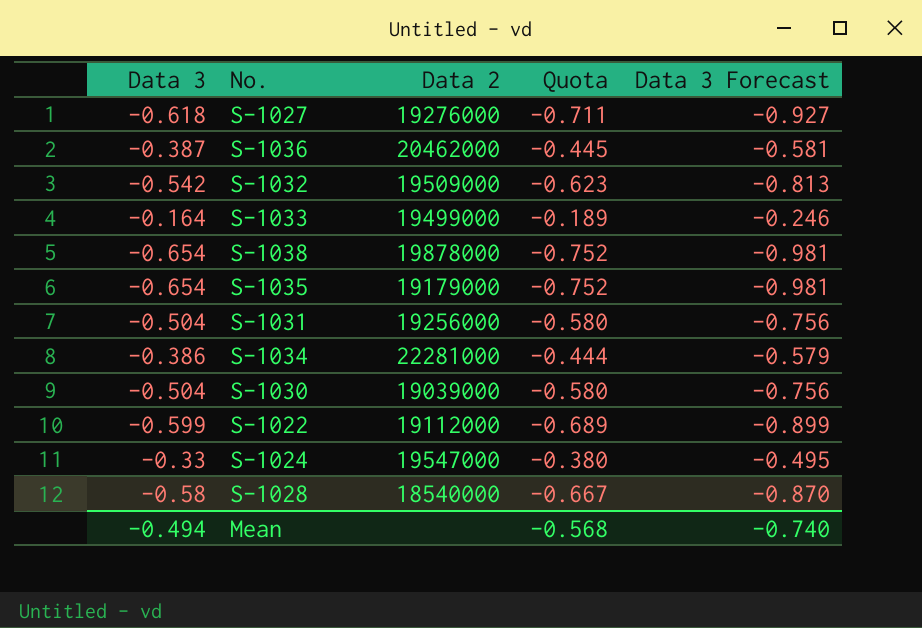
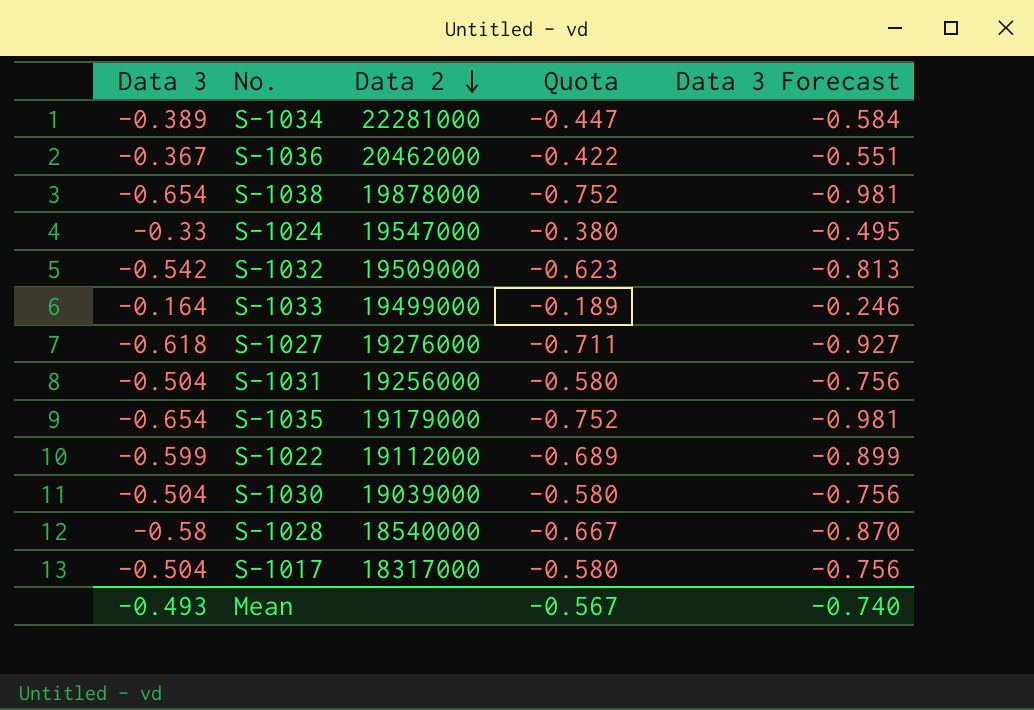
row order: none -> Data 2 descending
S-1034 | Data 3: -0.386 -> -0.389
S-1034 | Quota: -0.444 -> -0.447
S-1034 | Data 3 Forecast: -0.579 -> -0.584
S-1036 | Data 3: -0.387 -> -0.367
S-1036 | Quota: -0.445 -> -0.422
S-1036 | Data 3 Forecast: -0.581 -> -0.551
row S-1017: none -> -0.504 | 18317000 | -0.580 | -0.756
Mean | Data 3: -0.494 -> -0.493
Mean | Quota: -0.568 -> -0.567

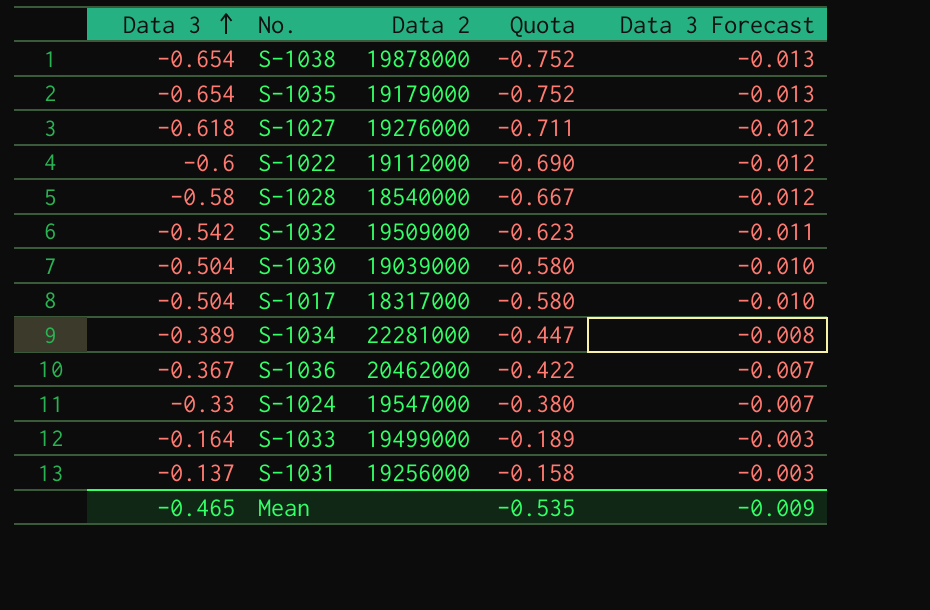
row order: Data 2 descending -> Data 3 ascending
column Data 3 Forecast | formula: [Data 3] * 1.5 -> [Data 3] * 0.02
S-1022 | Data 3: -0.599 -> -0.6
S-1022 | Quota: -0.689 -> -0.690
S-1031 | Data 3: -0.504 -> -0.137
S-1031 | Quota: -0.580 -> -0.158
Mean | Data 3: -0.493 -> -0.465
Mean | Quota: -0.567 -> -0.535
Mean | Data 3 Forecast: -0.740 -> -0.009

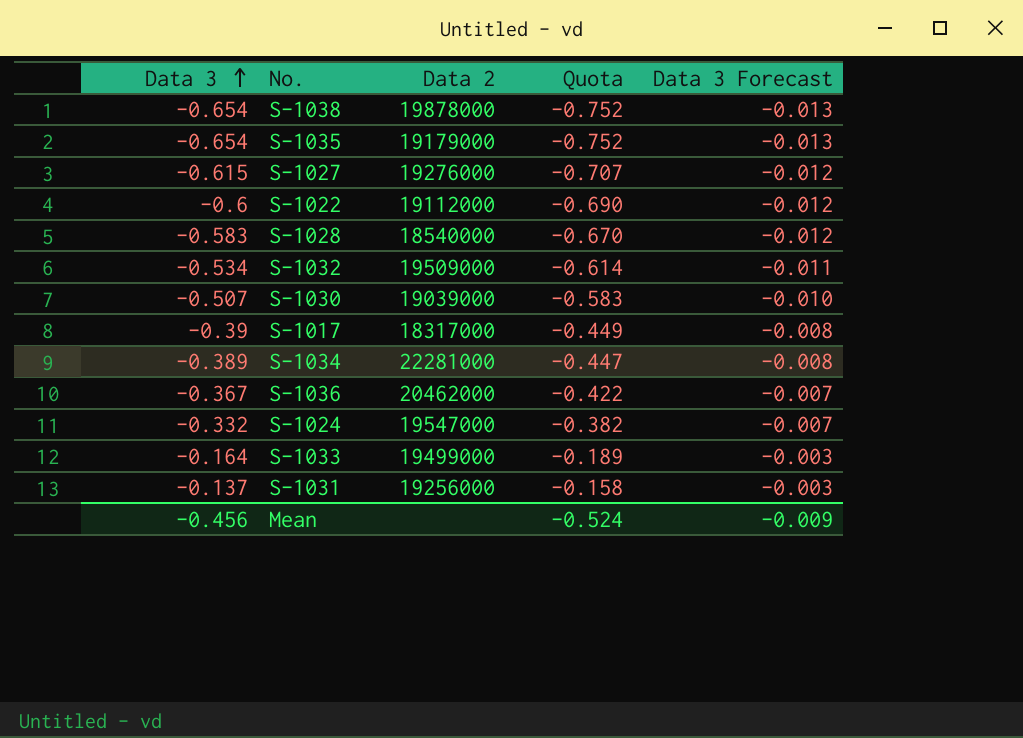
S-1027 | Data 3: -0.618 -> -0.615
S-1027 | Quota: -0.711 -> -0.707
S-1028 | Data 3: -0.58 -> -0.583
S-1028 | Quota: -0.667 -> -0.670
S-1032 | Data 3: -0.542 -> -0.534
S-1032 | Quota: -0.623 -> -0.614
S-1030 | Data 3: -0.504 -> -0.507
S-1030 | Quota: -0.580 -> -0.583
S-1017 | Data 3: -0.504 -> -0.39
S-1017 | Quota: -0.580 -> -0.449
S-1017 | Data 3 Forecast: -0.010 -> -0.008
S-1024 | Data 3: -0.33 -> -0.332
S-1024 | Quota: -0.380 -> -0.382
Mean | Data 3: -0.465 -> -0.456
Mean | Quota: -0.535 -> -0.524

